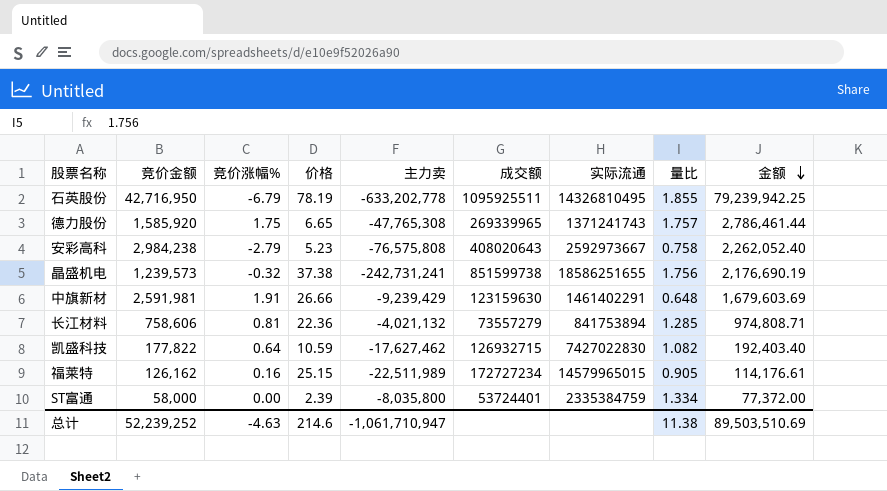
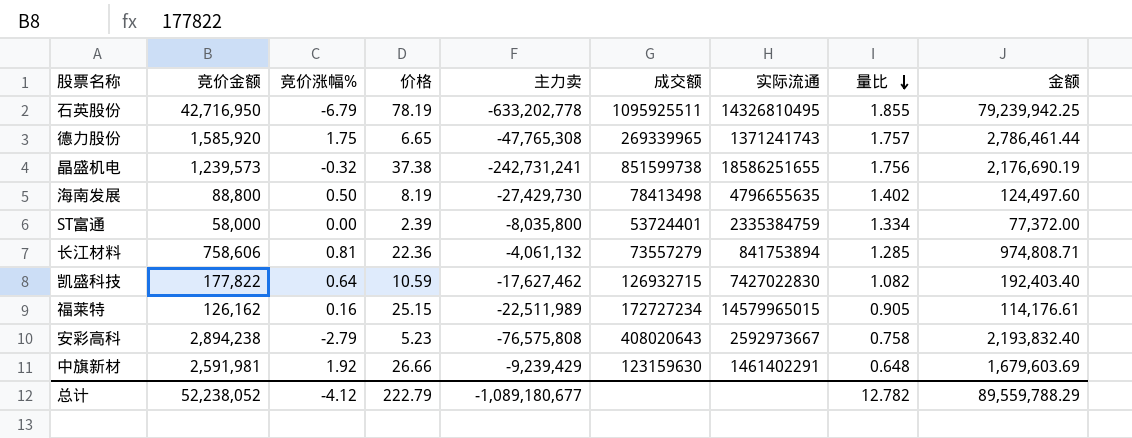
row order: 金额 descending -> 量比 descending
row 海南发展: none -> 88,800 | 0.50 | 8.19 | -27,429,730 | 78413498 | 4796655635 | 1.402 | 124,497.60
长江材料 | 主力卖: -4,021,132 -> -4,061,132
安彩高科 | 竞价金额: 2,984,238 -> 2,894,238
安彩高科 | 金额: 2,262,052.40 -> 2,193,832.40
中旗新材 | 竞价涨幅%: 1.91 -> 1.92
总计 | 竞价金额: 52,239,252 -> 52,238,052
总计 | 竞价涨幅%: -4.63 -> -4.12
总计 | 价格: 214.6 -> 222.79
总计 | 主力卖: -1,061,710,947 -> -1,089,180,677
总计 | 量比: 11.38 -> 12.782
总计 | 金额: 89,503,510.69 -> 89,559,788.29

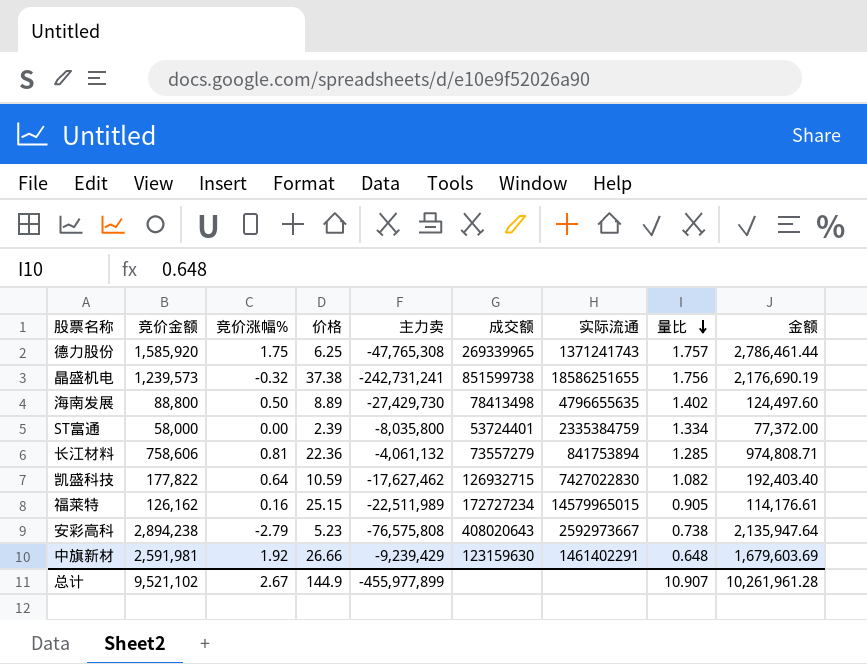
row 石英股份: 42,716,950 | -6.79 | 78.19 | -633,202,778 | 1095925511 | 14326810495 | 1.855 | 79,239,942.25 -> none
德力股份 | 价格: 6.65 -> 6.25
海南发展 | 价格: 8.19 -> 8.89
安彩高科 | 量比: 0.758 -> 0.738
安彩高科 | 金额: 2,193,832.40 -> 2,135,947.64
总计 | 竞价金额: 52,238,052 -> 9,521,102
总计 | 竞价涨幅%: -4.12 -> 2.67
总计 | 价格: 222.79 -> 144.9
总计 | 主力卖: -1,089,180,677 -> -455,977,899
总计 | 量比: 12.782 -> 10.907
总计 | 金额: 89,559,788.29 -> 10,261,961.28

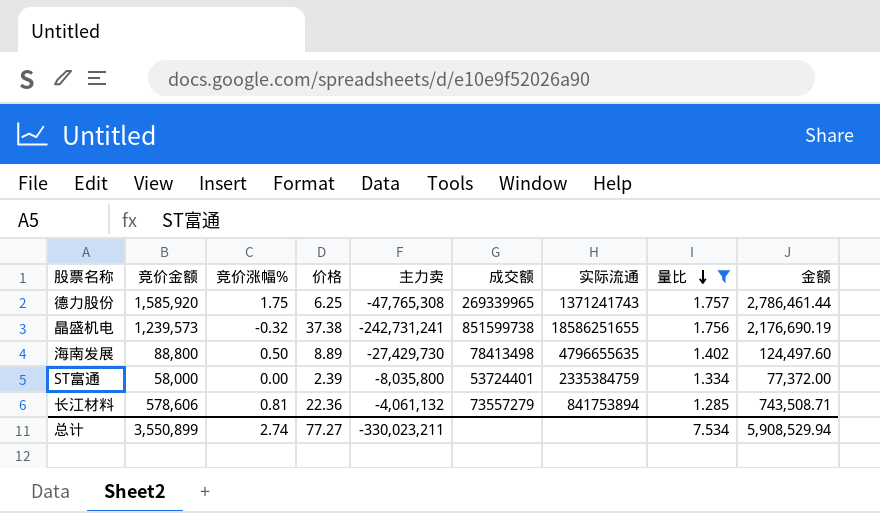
filter: none -> 量比 >= 1.285
长江材料 | 竞价金额: 758,606 -> 578,606
长江材料 | 金额: 974,808.71 -> 743,508.71
总计 | 竞价金额: 9,521,102 -> 3,550,899
总计 | 竞价涨幅%: 2.67 -> 2.74
总计 | 价格: 144.9 -> 77.27
总计 | 主力卖: -455,977,899 -> -330,023,211
总计 | 量比: 10.907 -> 7.534
总计 | 金额: 10,261,961.28 -> 5,908,529.94

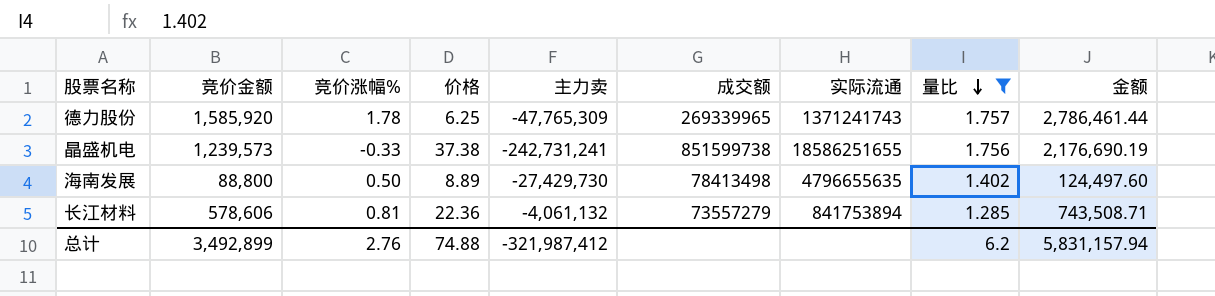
row ST富通: 58,000 | 0.00 | 2.39 | -8,035,800 | 53724401 | 2335384759 | 1.334 | 77,372.00 -> none
德力股份 | 竞价涨幅%: 1.75 -> 1.78
德力股份 | 主力卖: -47,765,308 -> -47,765,309
晶盛机电 | 竞价涨幅%: -0.32 -> -0.33
总计 | 竞价金额: 3,550,899 -> 3,492,899
总计 | 竞价涨幅%: 2.74 -> 2.76
总计 | 价格: 77.27 -> 74.88
总计 | 主力卖: -330,023,211 -> -321,987,412
总计 | 量比: 7.534 -> 6.2
总计 | 金额: 5,908,529.94 -> 5,831,157.94

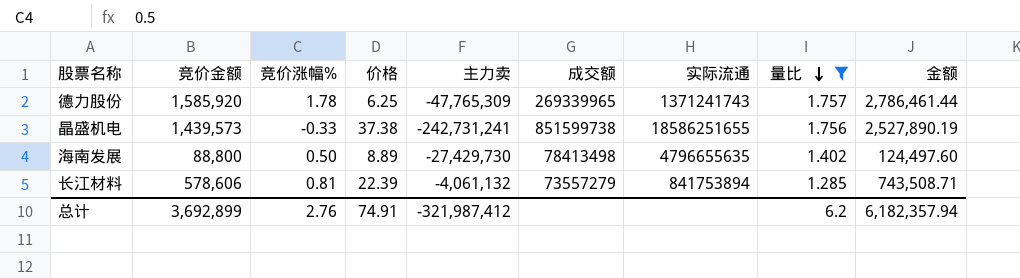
晶盛机电 | 竞价金额: 1,239,573 -> 1,439,573
晶盛机电 | 金额: 2,176,690.19 -> 2,527,890.19
长江材料 | 价格: 22.36 -> 22.39
总计 | 竞价金额: 3,492,899 -> 3,692,899
总计 | 价格: 74.88 -> 74.91
总计 | 金额: 5,831,157.94 -> 6,182,357.94

